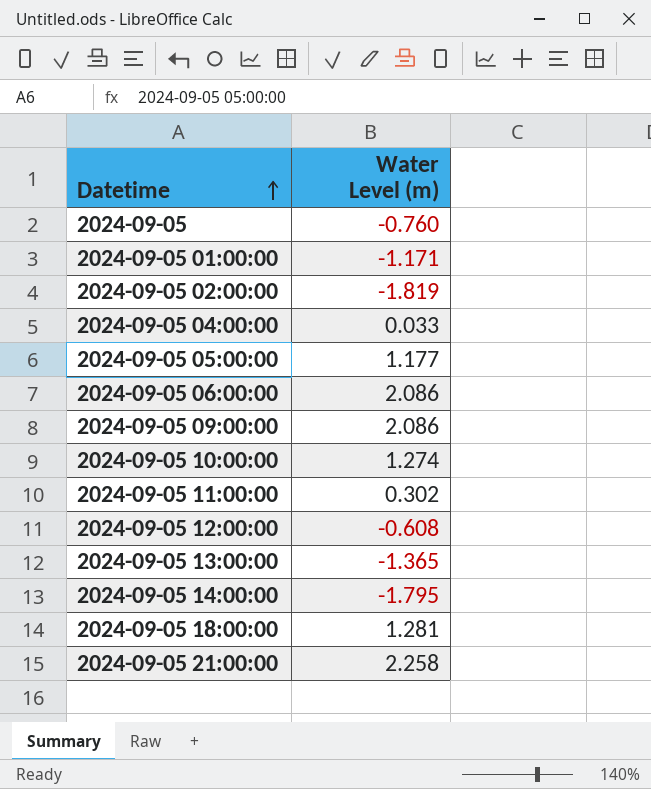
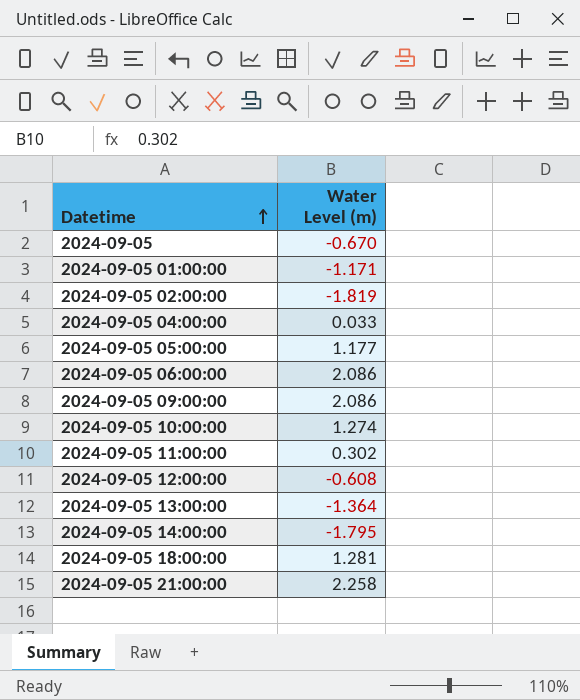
2024-09-05 | Water Level (m): -0.760 -> -0.670
2024-09-05 13:00:00 | Water Level (m): -1.365 -> -1.364

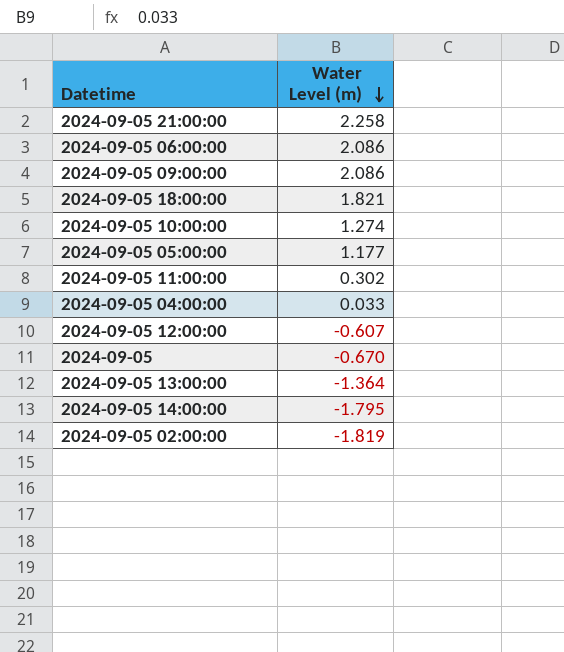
row order: Datetime ascending -> Water Level (m) descending
row 2024-09-05 01:00:00: -1.171 -> none
2024-09-05 18:00:00 | Water Level (m): 1.281 -> 1.821
2024-09-05 12:00:00 | Water Level (m): -0.608 -> -0.607

